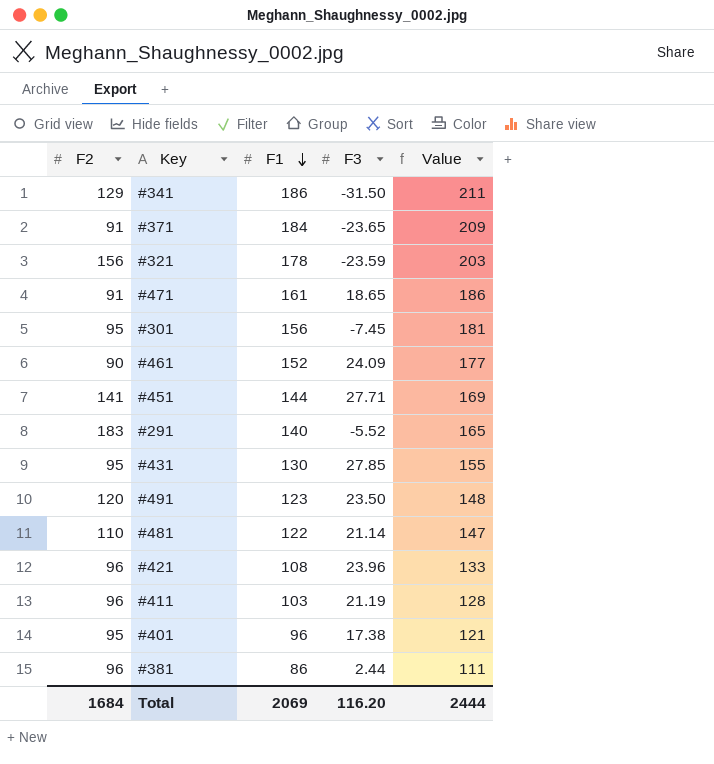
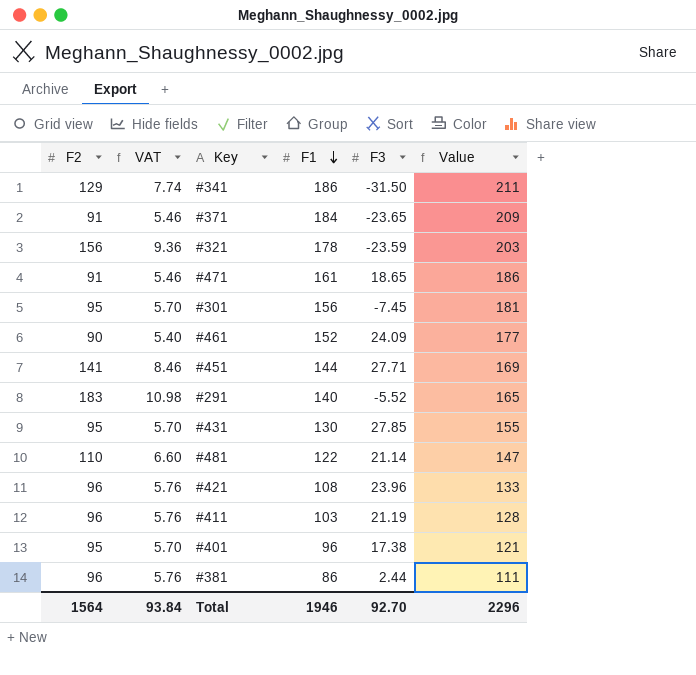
column VAT | formula: none -> [F2] * 0.06
row #491: 120 | 123 | 23.50 | 148 -> none
Total | F2: 1684 -> 1564
Total | F1: 2069 -> 1946
Total | F3: 116.20 -> 92.70
Total | Value: 2444 -> 2296

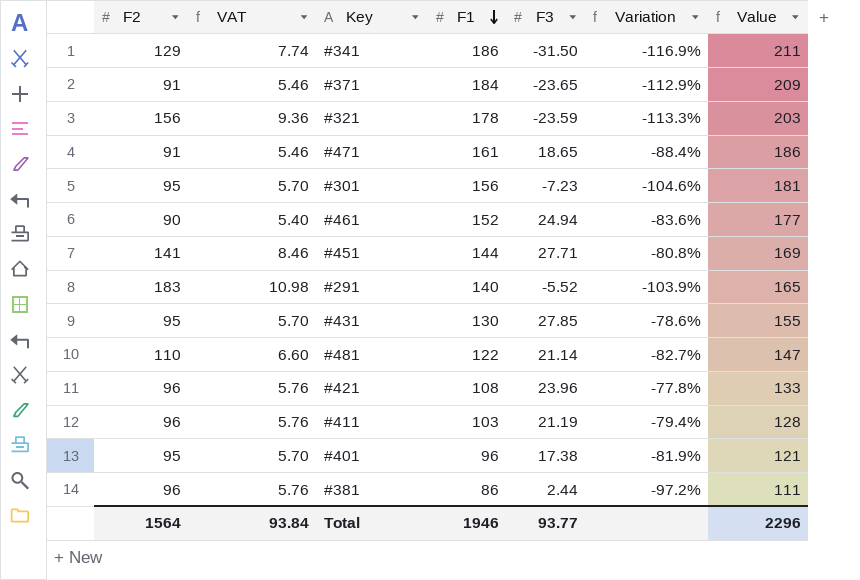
column Variation | formula: none -> ([F3] - [F1]) / [F1]
#301 | F3: -7.45 -> -7.23
#461 | F3: 24.09 -> 24.94
Total | F3: 92.70 -> 93.77

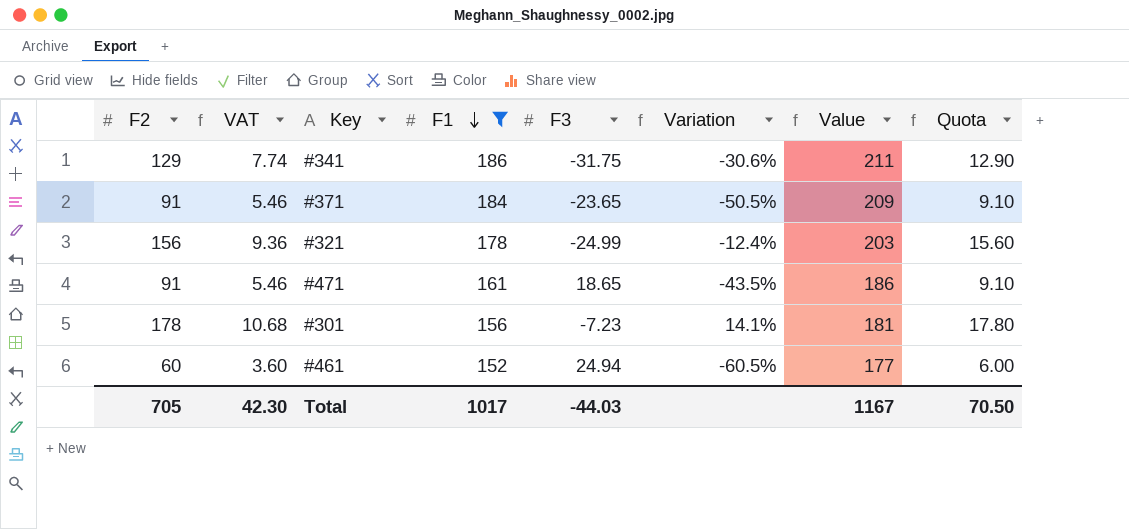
filter: none -> F1 >= 152
column Variation | formula: ([F3] - [F1]) / [F1] -> ([F2] - [F1]) / [F1]
column Quota | formula: none -> [F2] * 0.1
#341 | F3: -31.50 -> -31.75
#321 | F3: -23.59 -> -24.99
#301 | F2: 95 -> 178
#301 | VAT: 5.70 -> 10.68
#461 | F2: 90 -> 60
#461 | VAT: 5.40 -> 3.60
Total | F2: 1564 -> 705
Total | VAT: 93.84 -> 42.30
Total | F1: 1946 -> 1017
Total | F3: 93.77 -> -44.03
Total | Value: 2296 -> 1167

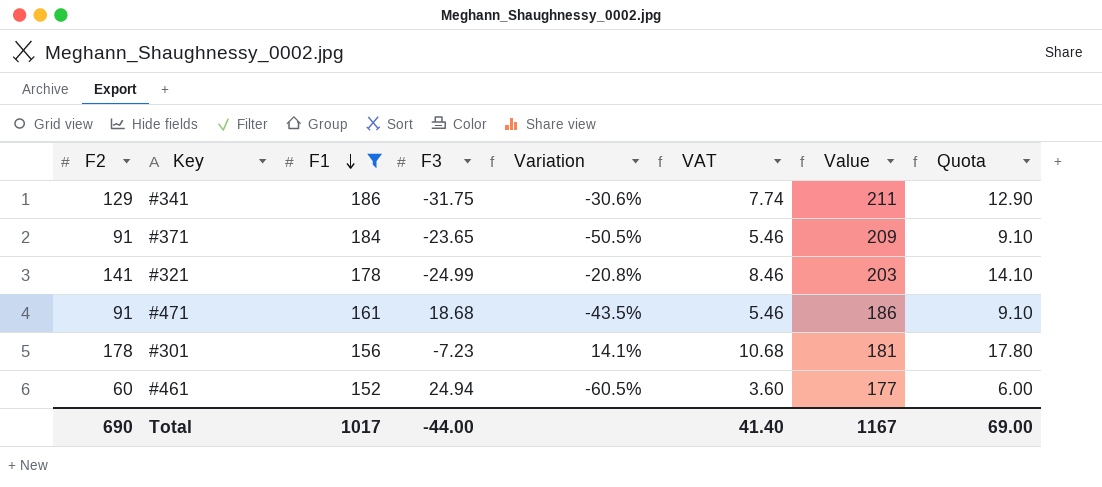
column VAT | position: 2 -> 6
#321 | F2: 156 -> 141
#321 | Variation: -12.4% -> -20.8%
#321 | VAT: 9.36 -> 8.46
#321 | Quota: 15.60 -> 14.10
#471 | F3: 18.65 -> 18.68
Total | F2: 705 -> 690
Total | F3: -44.03 -> -44.00
Total | VAT: 42.30 -> 41.40
Total | Quota: 70.50 -> 69.00

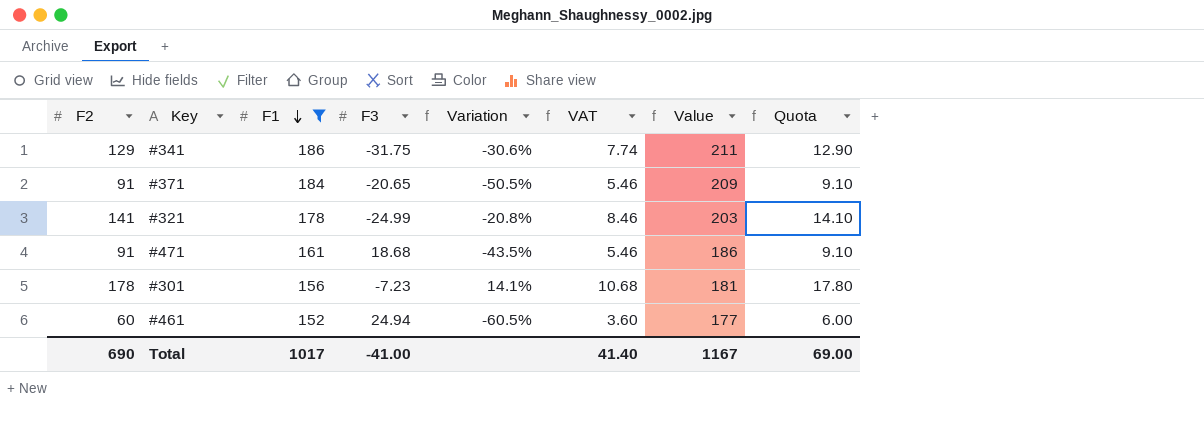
#371 | F3: -23.65 -> -20.65
Total | F3: -44.00 -> -41.00

